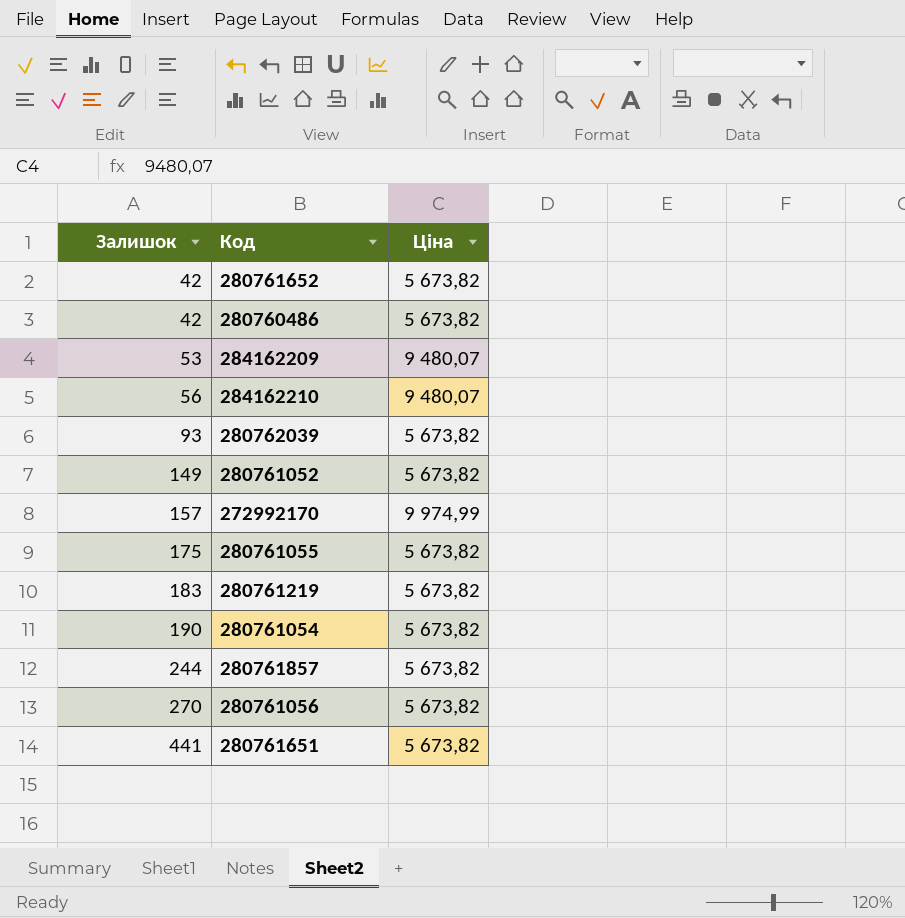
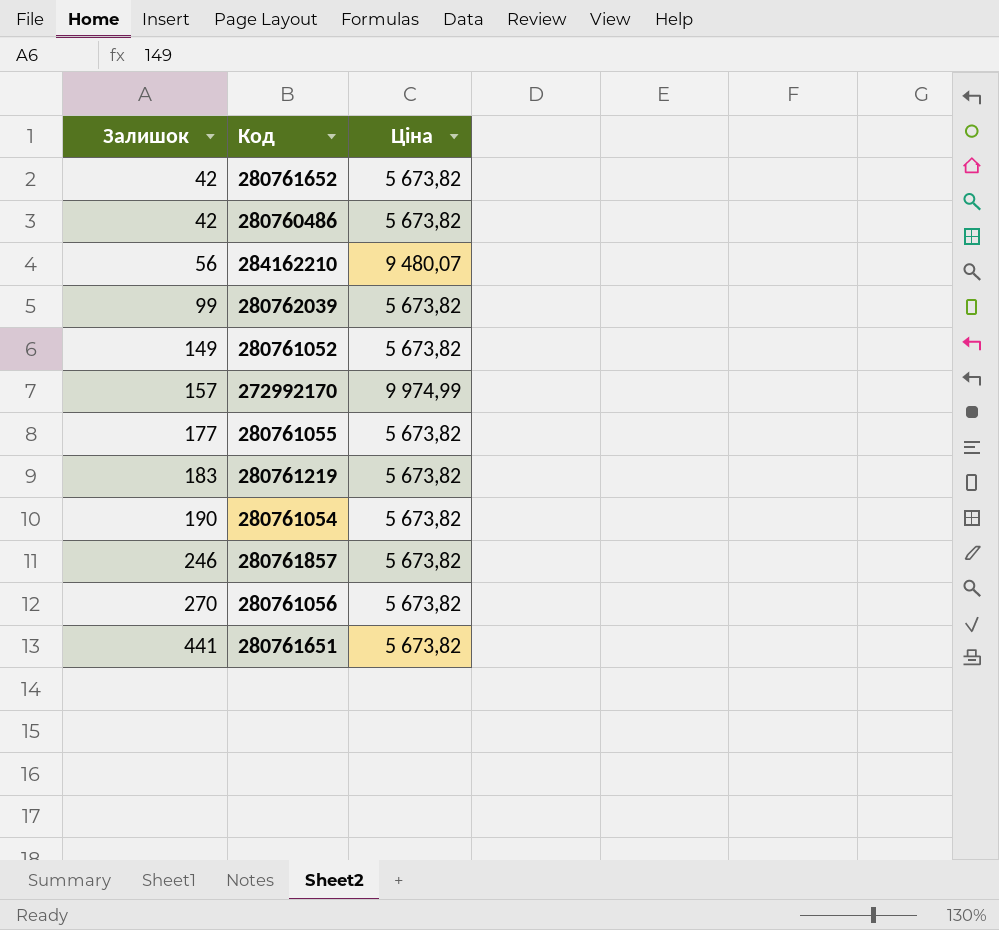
row 284162209: 53 | 9 480,07 -> none
280762039 | Залишок: 93 -> 99
280761055 | Залишок: 175 -> 177
280761857 | Залишок: 244 -> 246

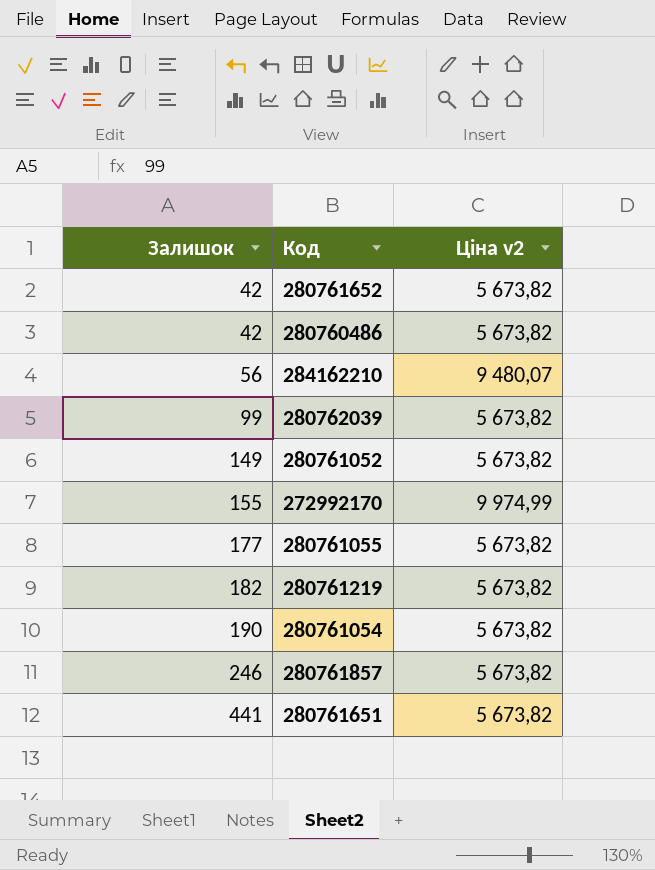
column name: Ціна -> Ціна v2
row 280761056: 270 | 5 673,82 -> none
272992170 | Залишок: 157 -> 155
280761219 | Залишок: 183 -> 182

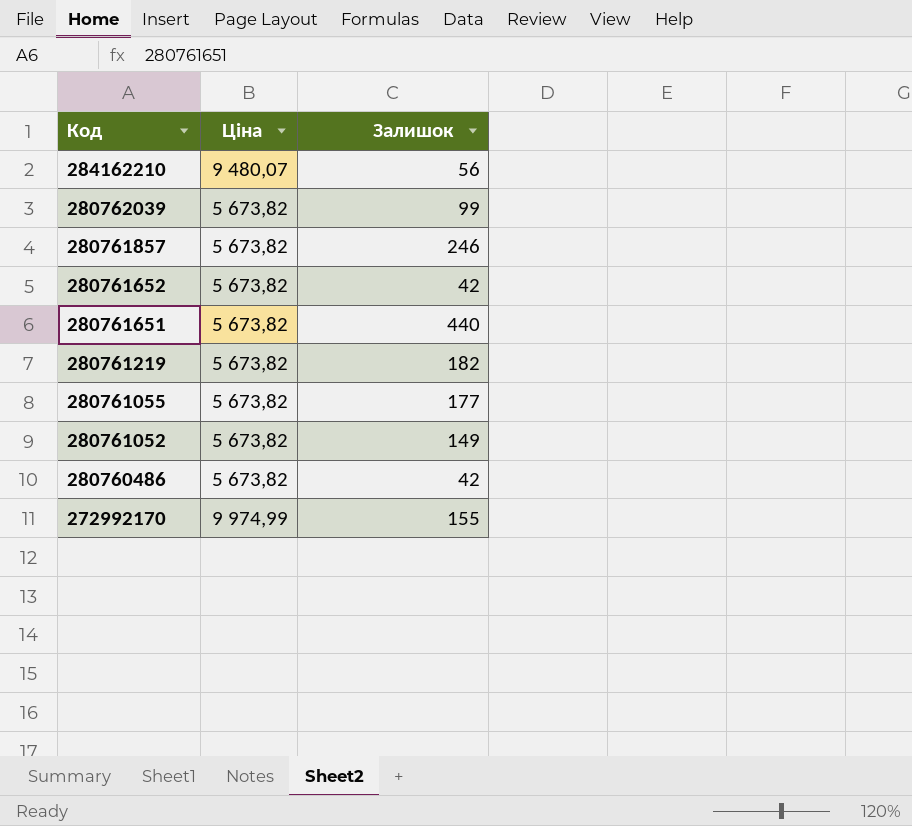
row order: Залишок ascending -> Код descending
column name: Ціна v2 -> Ціна
column Залишок | position: 1 -> 3
row 280761054: 190 | 5 673,82 -> none
280761651 | Залишок: 441 -> 440

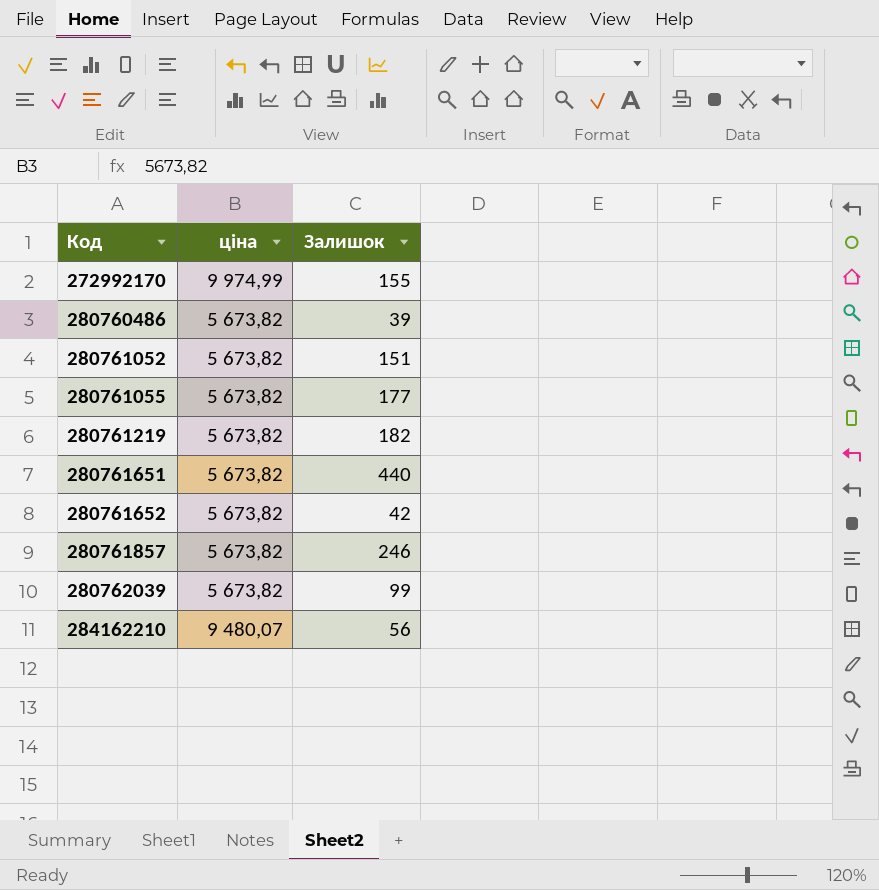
row order: Код descending -> Код ascending
column name: Ціна -> ціна
280760486 | Залишок: 42 -> 39
280761052 | Залишок: 149 -> 151

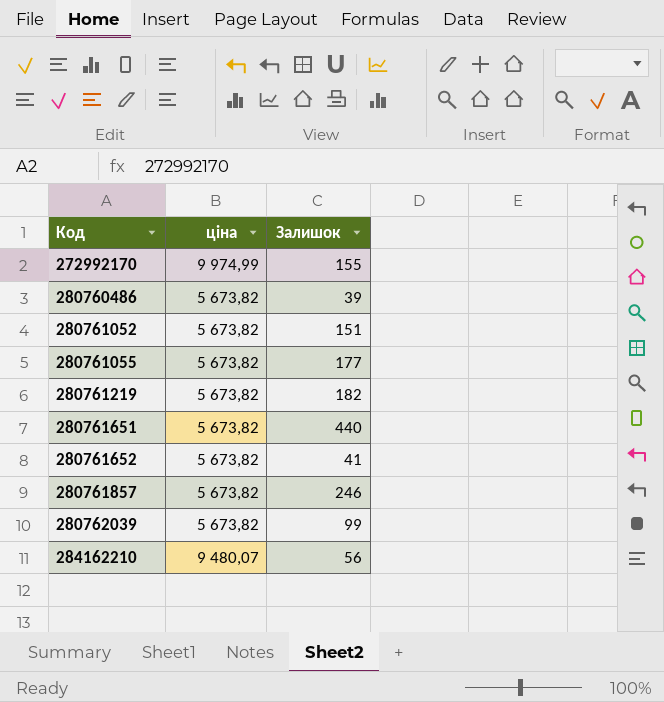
280761652 | Залишок: 42 -> 41

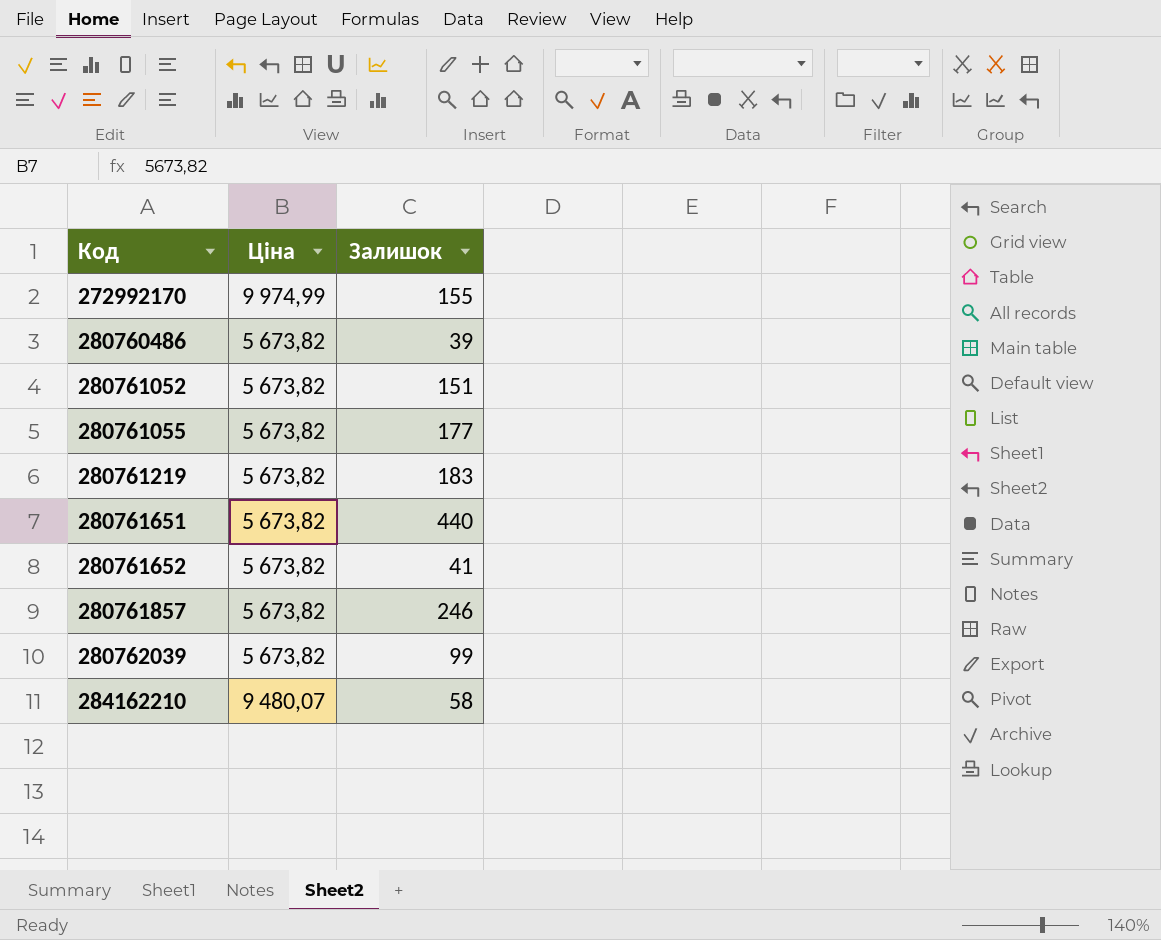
column name: ціна -> Ціна
280761219 | Залишок: 182 -> 183
284162210 | Залишок: 56 -> 58

